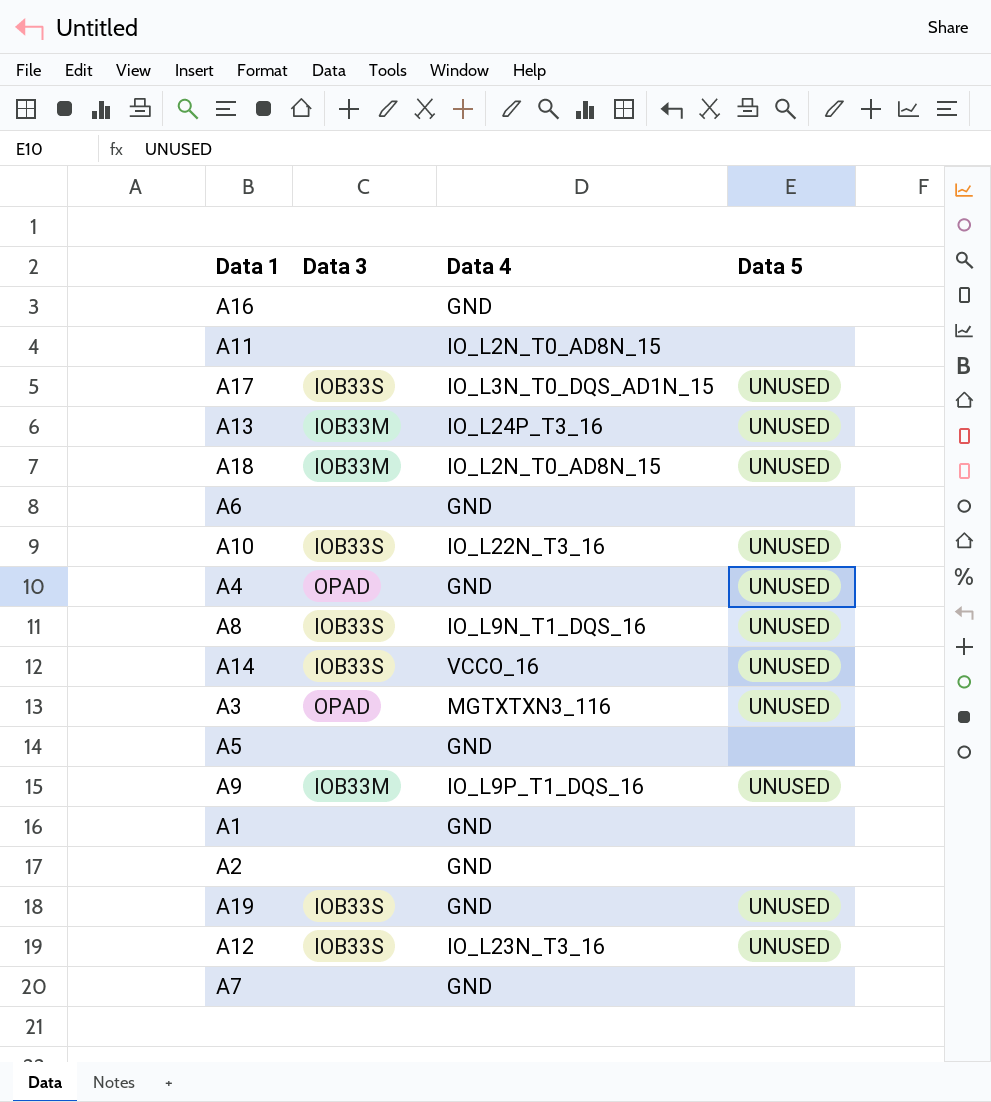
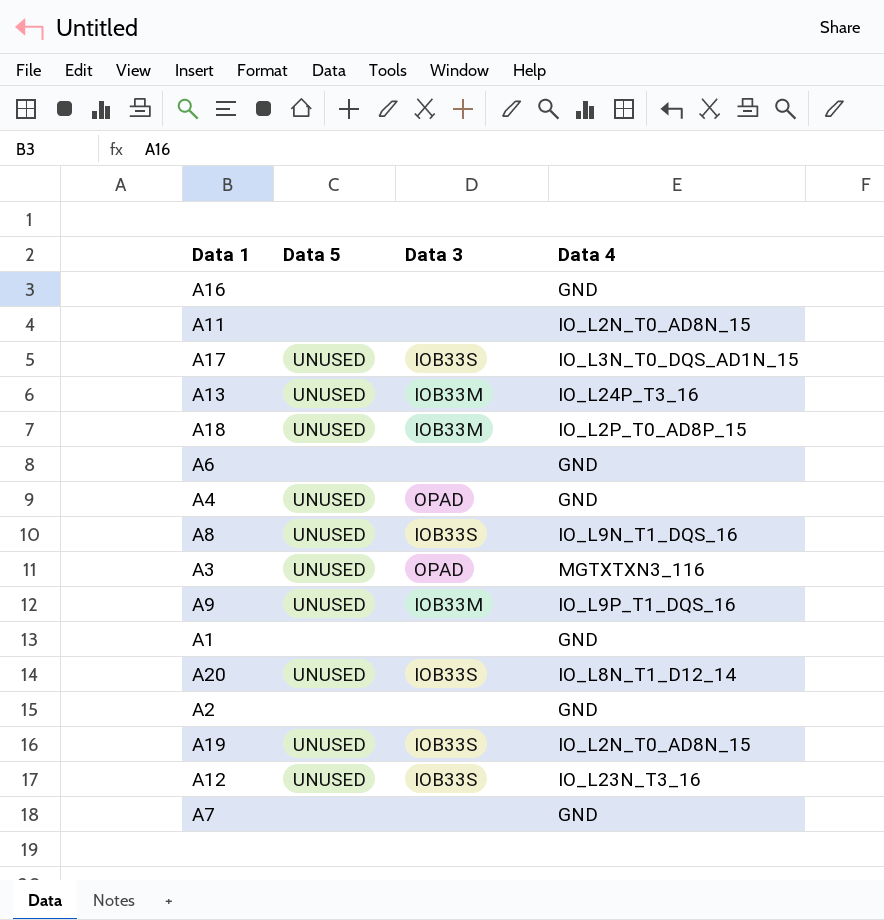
column Data 5 | position: 4 -> 2
row A10: IOB33S | IO_L22N_T3_16 | UNUSED -> none
row A14: IOB33S | VCCO_16 | UNUSED -> none
row A5: none | GND | none -> none
A18 | Data 4: IO_L2N_T0_AD8N_15 -> IO_L2P_T0_AD8P_15
row A20: none -> UNUSED | IOB33S | IO_L8N_T1_D12_14
A19 | Data 4: GND -> IO_L2N_T0_AD8N_15

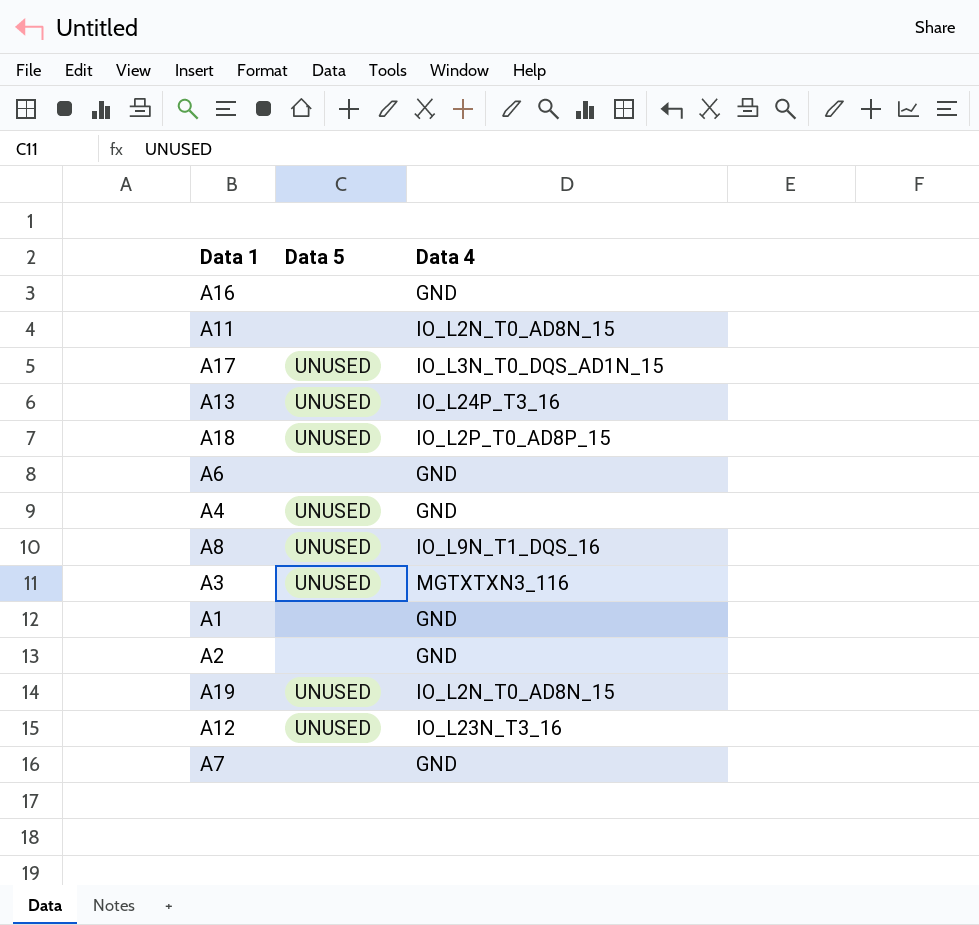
column Data 3 | position: 3 -> none
row A9: UNUSED | IOB33M | IO_L9P_T1_DQS_16 -> none
row A20: UNUSED | IOB33S | IO_L8N_T1_D12_14 -> none

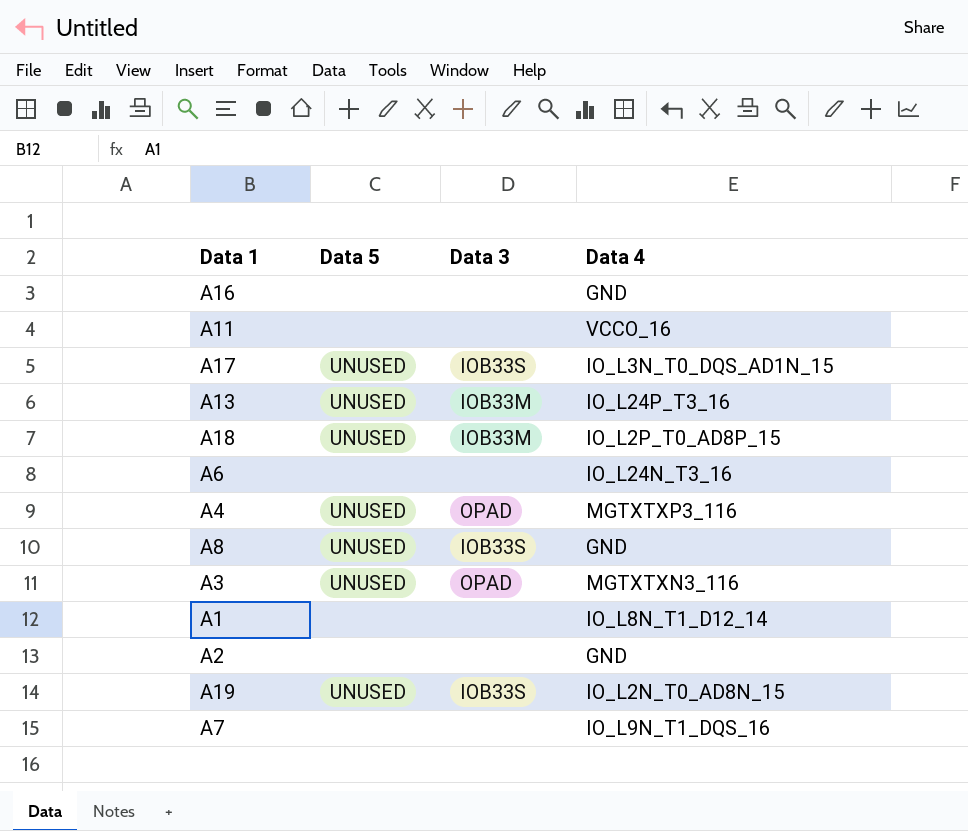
column Data 3 | position: none -> 3
row A12: UNUSED | IO_L23N_T3_16 -> none
A11 | Data 4: IO_L2N_T0_AD8N_15 -> VCCO_16
A6 | Data 4: GND -> IO_L24N_T3_16
A4 | Data 4: GND -> MGTXTXP3_116
A8 | Data 4: IO_L9N_T1_DQS_16 -> GND
A1 | Data 4: GND -> IO_L8N_T1_D12_14
A7 | Data 4: GND -> IO_L9N_T1_DQS_16

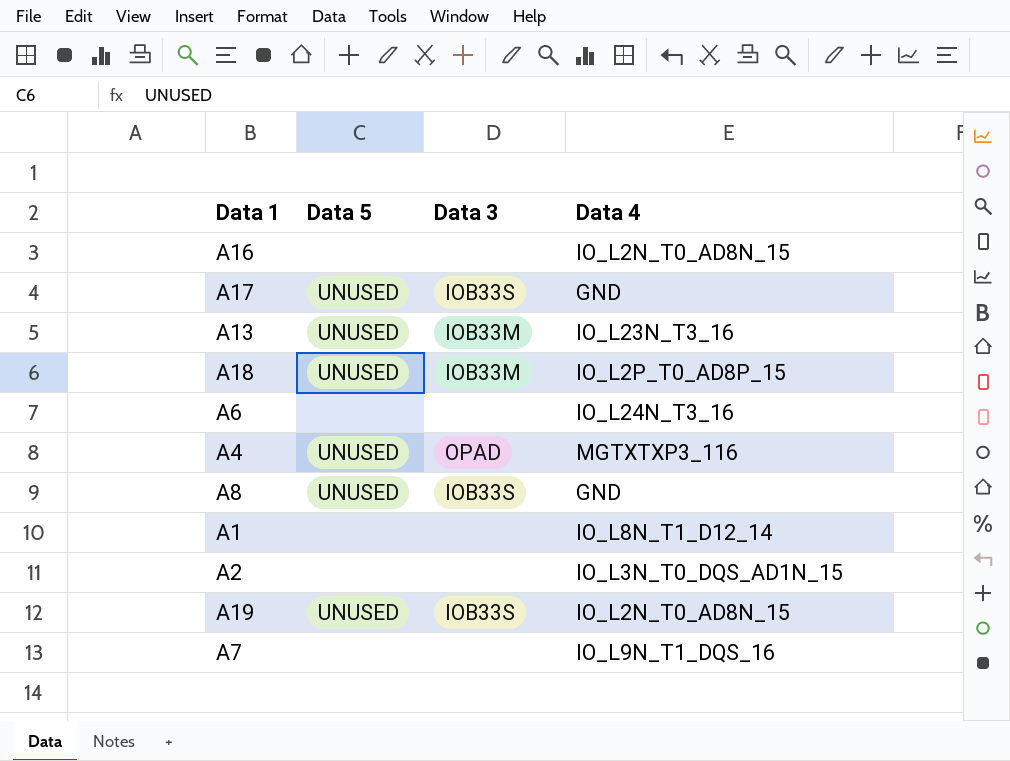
row A11: none | none | VCCO_16 -> none
row A3: UNUSED | OPAD | MGTXTXN3_116 -> none
A16 | Data 4: GND -> IO_L2N_T0_AD8N_15
A17 | Data 4: IO_L3N_T0_DQS_AD1N_15 -> GND
A13 | Data 4: IO_L24P_T3_16 -> IO_L23N_T3_16
A2 | Data 4: GND -> IO_L3N_T0_DQS_AD1N_15

